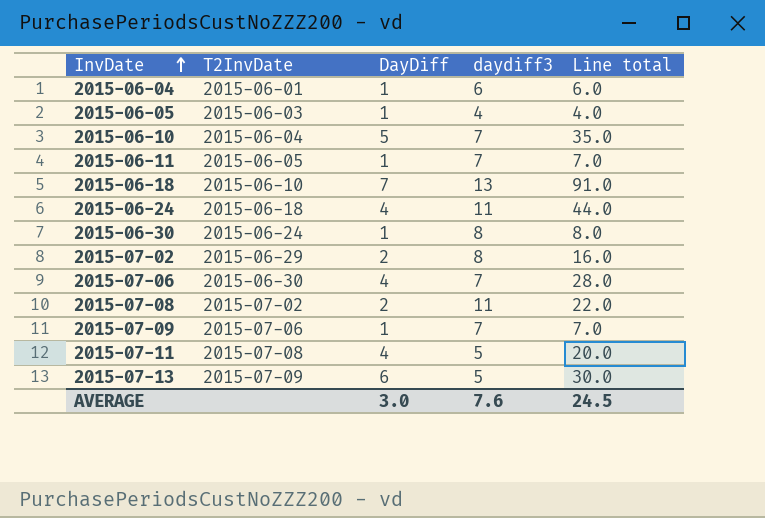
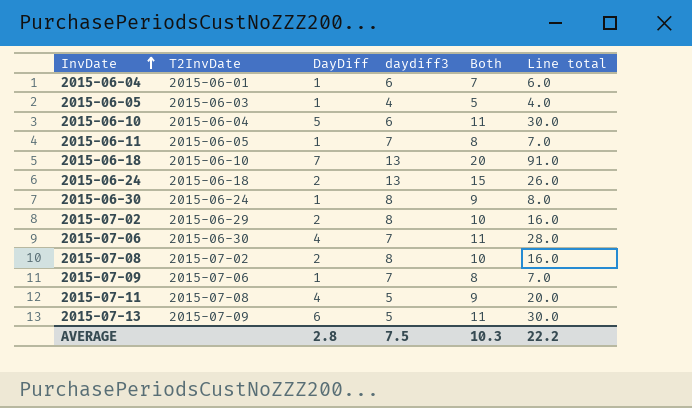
column Both | formula: none -> [DayDiff] + [daydiff3]
2015-06-10 | daydiff3: 7 -> 6
2015-06-10 | Line total: 35.0 -> 30.0
2015-06-24 | DayDiff: 4 -> 2
2015-06-24 | daydiff3: 11 -> 13
2015-06-24 | Line total: 44.0 -> 26.0
2015-07-08 | daydiff3: 11 -> 8
2015-07-08 | Line total: 22.0 -> 16.0
AVERAGE | DayDiff: 3.0 -> 2.8
AVERAGE | daydiff3: 7.6 -> 7.5
AVERAGE | Line total: 24.5 -> 22.2

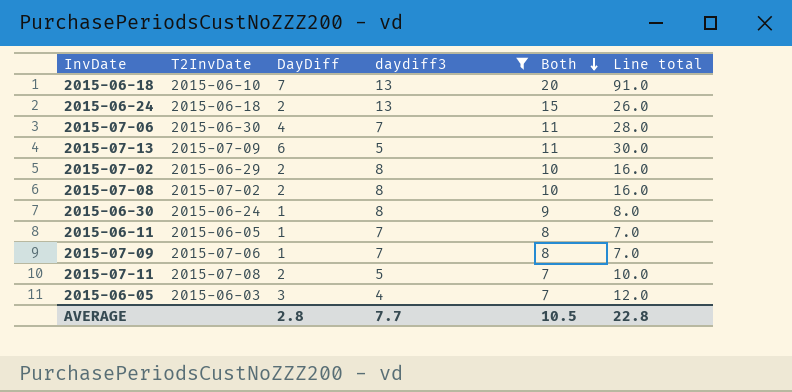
filter: none -> daydiff3 != 6
row order: InvDate ascending -> Both descending
2015-07-11 | DayDiff: 4 -> 2
2015-07-11 | Both: 9 -> 7
2015-07-11 | Line total: 20.0 -> 10.0
2015-06-05 | DayDiff: 1 -> 3
2015-06-05 | Both: 5 -> 7
2015-06-05 | Line total: 4.0 -> 12.0
AVERAGE | daydiff3: 7.5 -> 7.7
AVERAGE | Both: 10.3 -> 10.5
AVERAGE | Line total: 22.2 -> 22.8

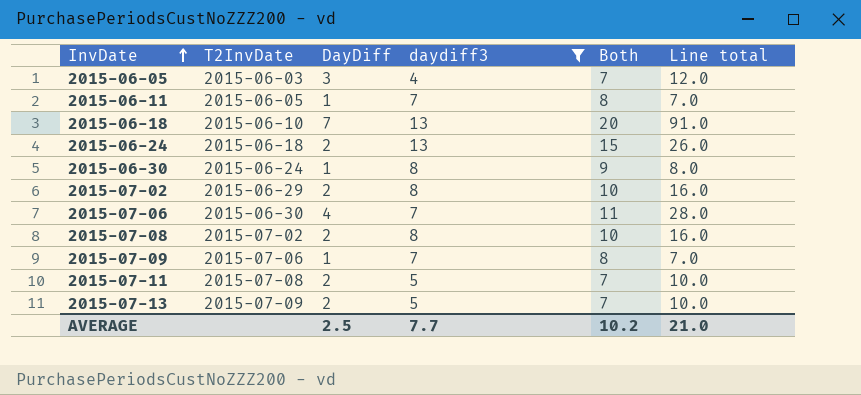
row order: Both descending -> InvDate ascending
2015-07-13 | DayDiff: 6 -> 2
2015-07-13 | Both: 11 -> 7
2015-07-13 | Line total: 30.0 -> 10.0
AVERAGE | DayDiff: 2.8 -> 2.5
AVERAGE | Both: 10.5 -> 10.2
AVERAGE | Line total: 22.8 -> 21.0

